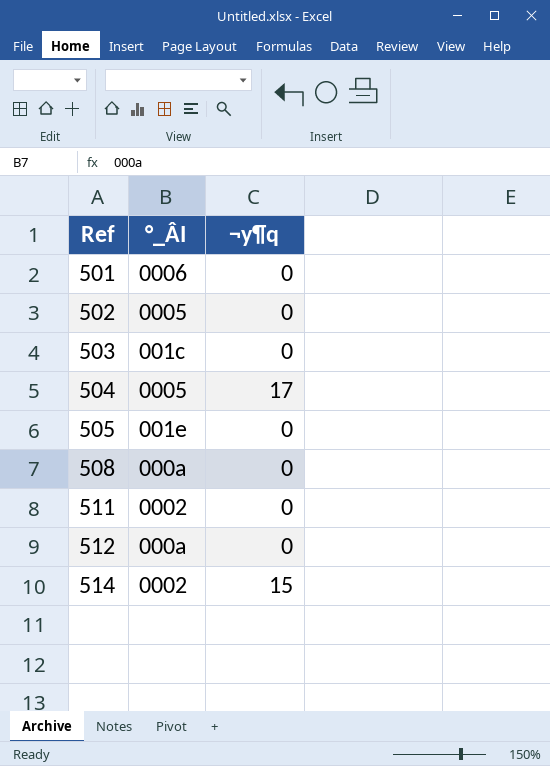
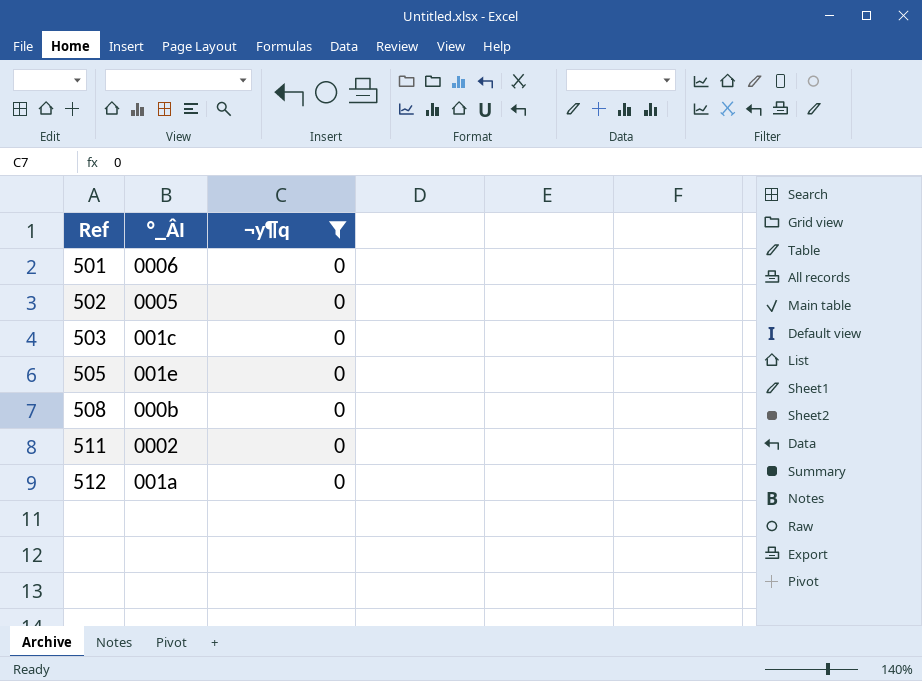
filter: none -> ¬y¶q = 0
508 | °_ÂI: 000a -> 000b
512 | °_ÂI: 000a -> 001a

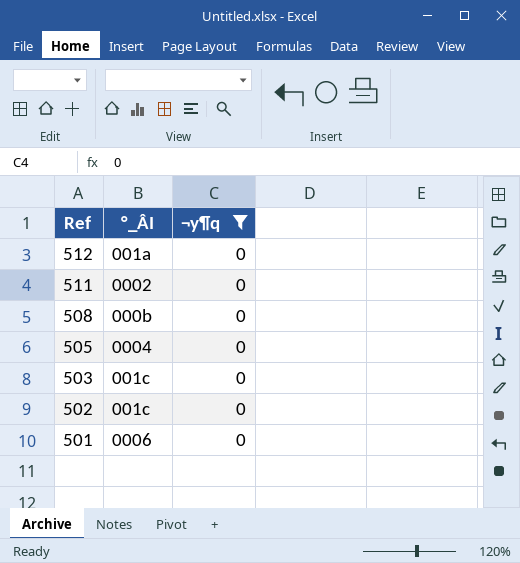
row order: Ref ascending -> Ref descending
505 | °_ÂI: 001e -> 0004
502 | °_ÂI: 0005 -> 001c

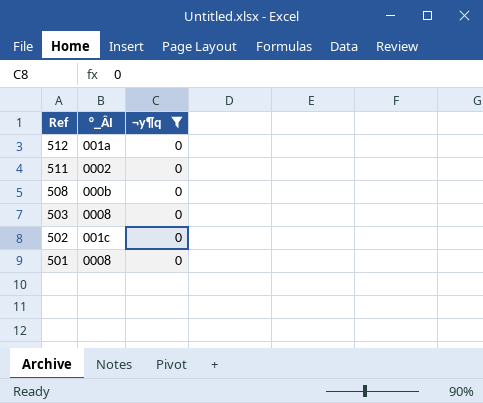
row 505: 0004 | 0 -> none
503 | °_ÂI: 001c -> 0008
501 | °_ÂI: 0006 -> 0008

